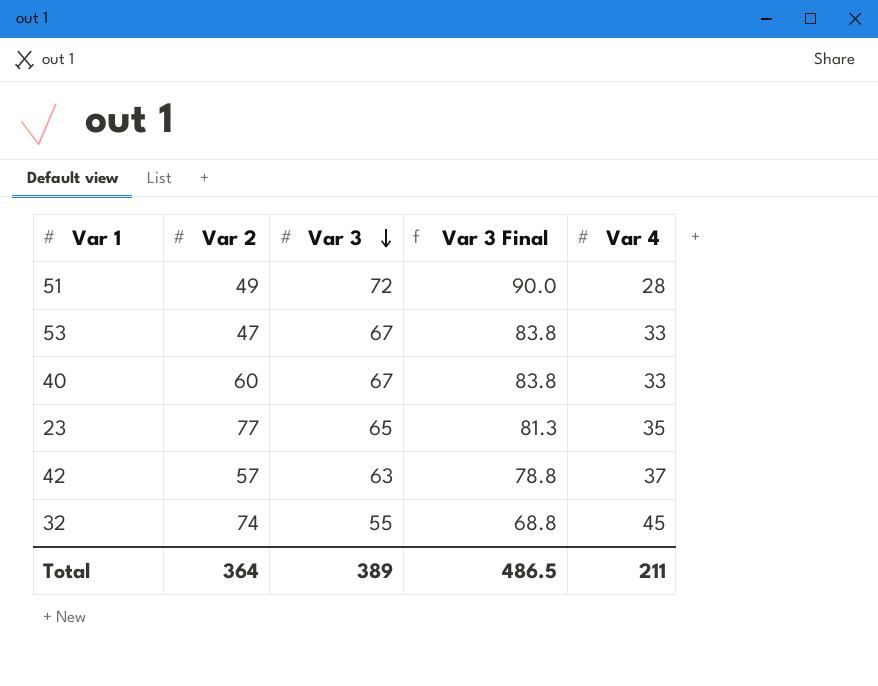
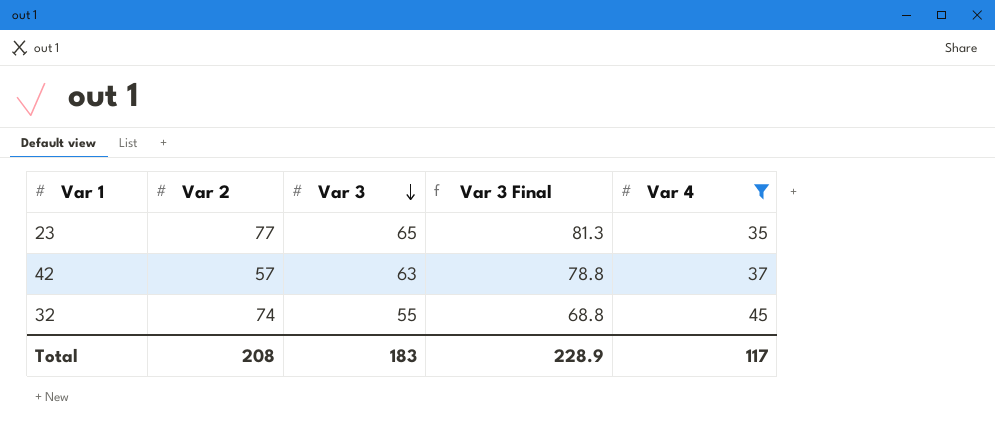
filter: none -> Var 4 >= 35
Total | Var 2: 364 -> 208
Total | Var 3: 389 -> 183
Total | Var 3 Final: 486.5 -> 228.9
Total | Var 4: 211 -> 117

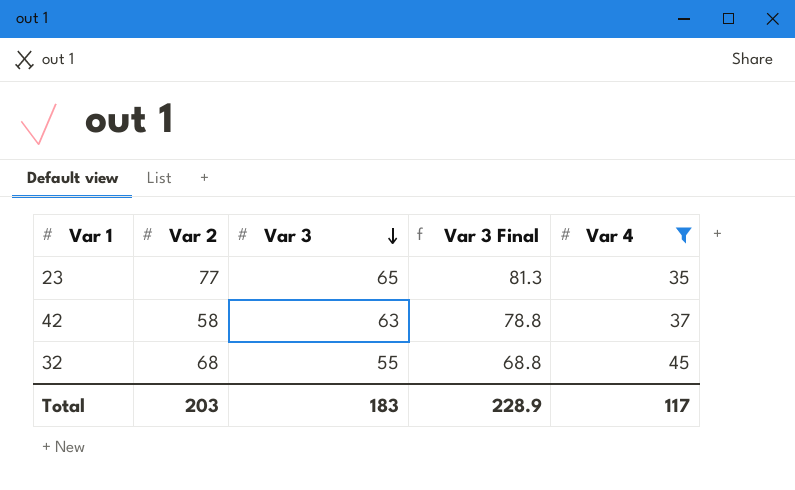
42 | Var 2: 57 -> 58
32 | Var 2: 74 -> 68
Total | Var 2: 208 -> 203

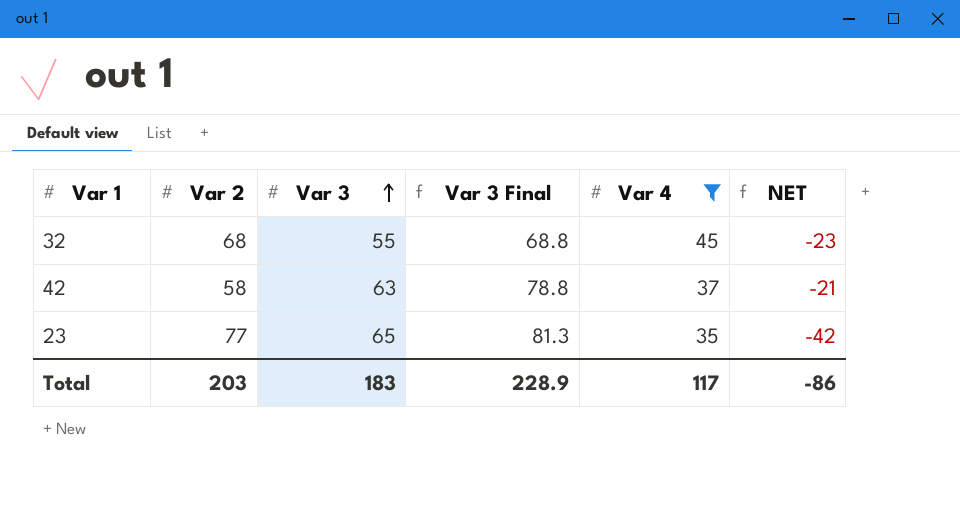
row order: Var 3 descending -> Var 3 ascending
column NET | formula: none -> [Var 4] - [Var 2]

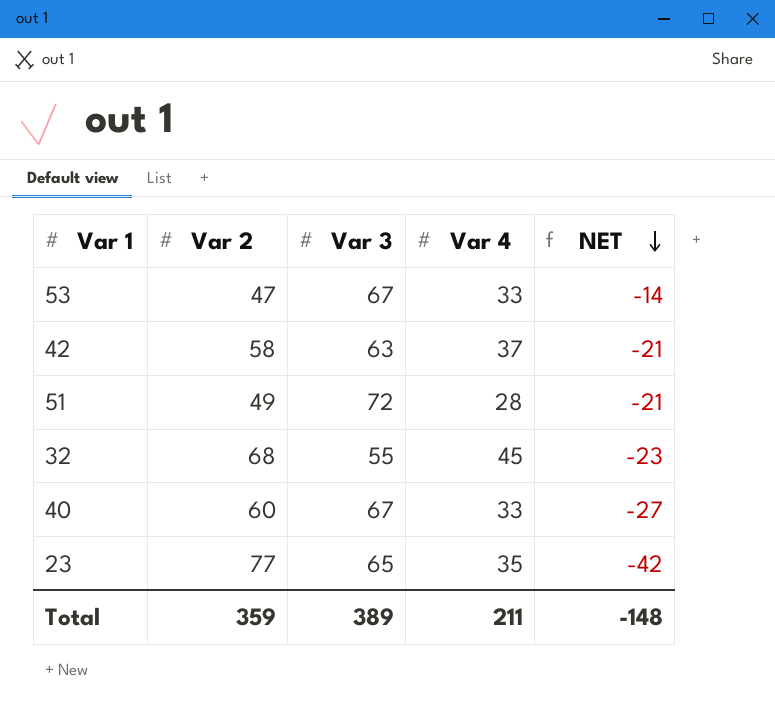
filter: Var 4 >= 35 -> none
row order: Var 3 ascending -> NET descending
column Var 3 Final | formula: [Var 3] * 1.25 -> none
Total | Var 2: 203 -> 359
Total | Var 3: 183 -> 389
Total | Var 4: 117 -> 211
Total | NET: -86 -> -148

